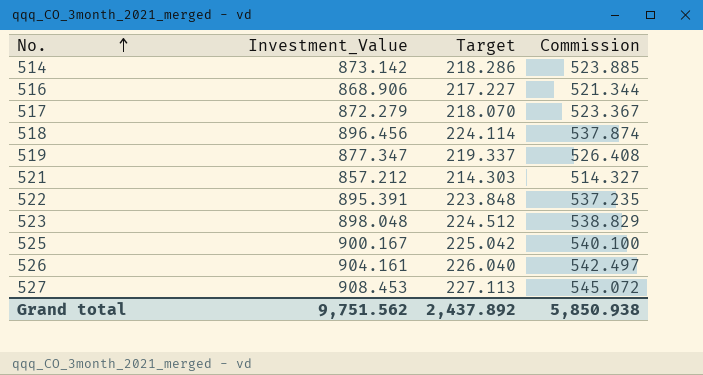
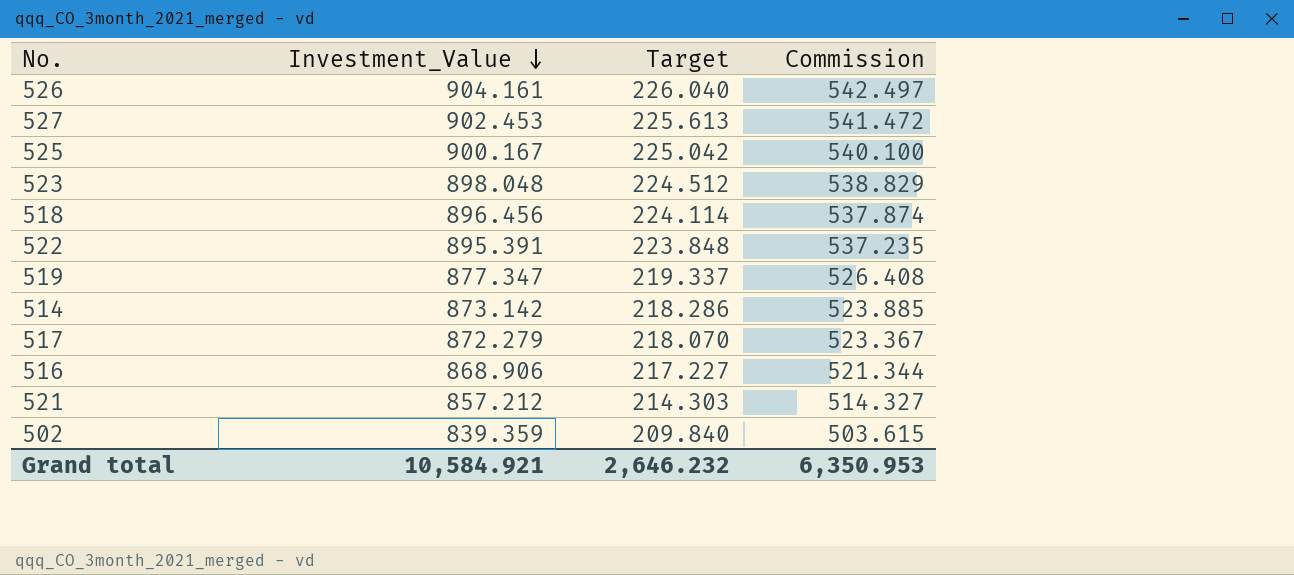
row order: No. ascending -> Investment_Value descending
527 | Investment_Value: 908.453 -> 902.453
527 | Target: 227.113 -> 225.613
527 | Commission: 545.072 -> 541.472
row 502: none -> 839.359 | 209.840 | 503.615
Grand total | Investment_Value: 9,751.562 -> 10,584.921
Grand total | Target: 2,437.892 -> 2,646.232
Grand total | Commission: 5,850.938 -> 6,350.953

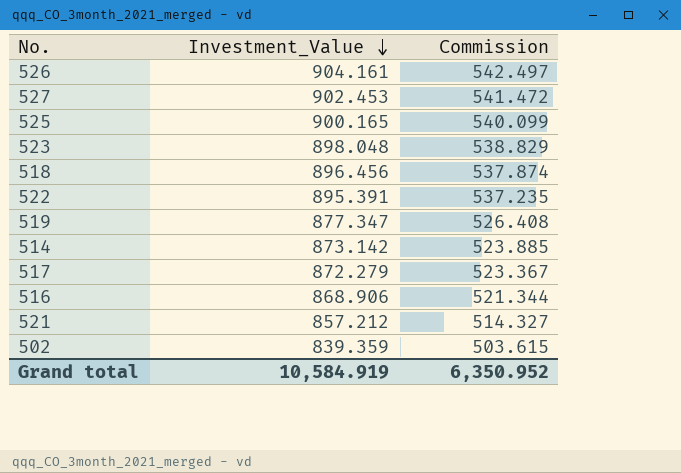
column Target | formula: [Investment_Value] * 0.25 -> none
525 | Investment_Value: 900.167 -> 900.165
525 | Commission: 540.100 -> 540.099
Grand total | Investment_Value: 10,584.921 -> 10,584.919
Grand total | Commission: 6,350.953 -> 6,350.952

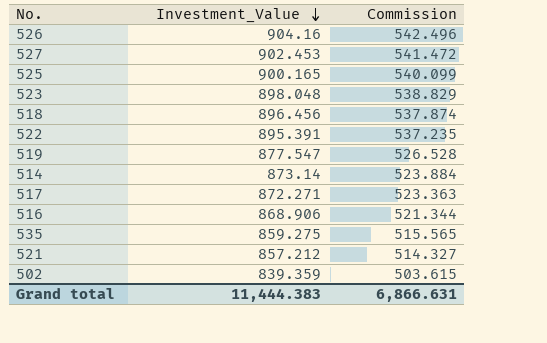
526 | Investment_Value: 904.161 -> 904.16
526 | Commission: 542.497 -> 542.496
519 | Investment_Value: 877.347 -> 877.547
519 | Commission: 526.408 -> 526.528
514 | Investment_Value: 873.142 -> 873.14
514 | Commission: 523.885 -> 523.884
517 | Investment_Value: 872.279 -> 872.271
517 | Commission: 523.367 -> 523.363
row 535: none -> 859.275 | 515.565
Grand total | Investment_Value: 10,584.919 -> 11,444.383
Grand total | Commission: 6,350.952 -> 6,866.631

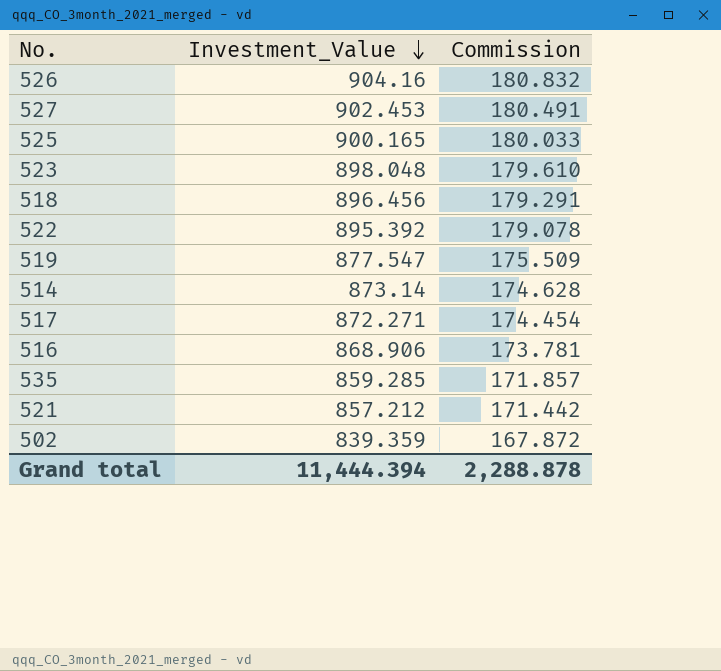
column Commission | formula: [Investment_Value] * 0.6 -> [Investment_Value] * 0.2
522 | Investment_Value: 895.391 -> 895.392
535 | Investment_Value: 859.275 -> 859.285
Grand total | Investment_Value: 11,444.383 -> 11,444.394
Grand total | Commission: 6,866.631 -> 2,288.878

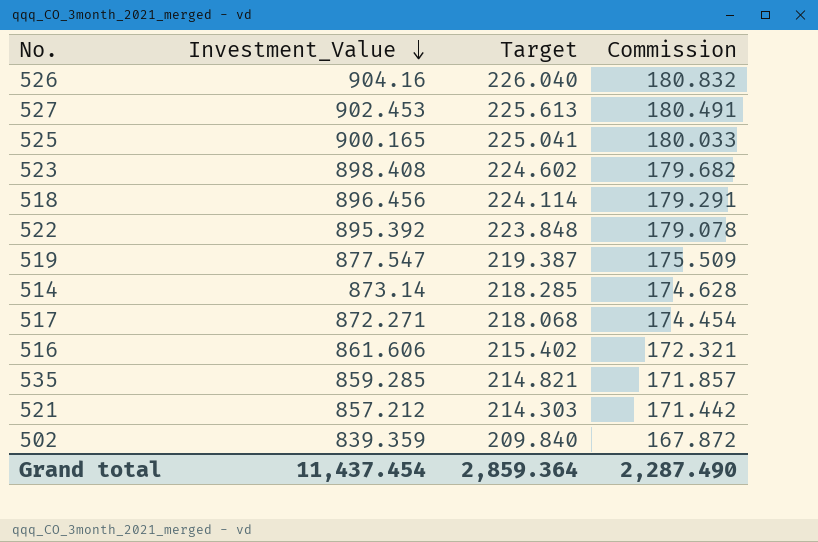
column Target | formula: none -> [Investment_Value] * 0.25
523 | Investment_Value: 898.048 -> 898.408
523 | Commission: 179.610 -> 179.682
516 | Investment_Value: 868.906 -> 861.606
516 | Commission: 173.781 -> 172.321
Grand total | Investment_Value: 11,444.394 -> 11,437.454
Grand total | Commission: 2,288.878 -> 2,287.490

